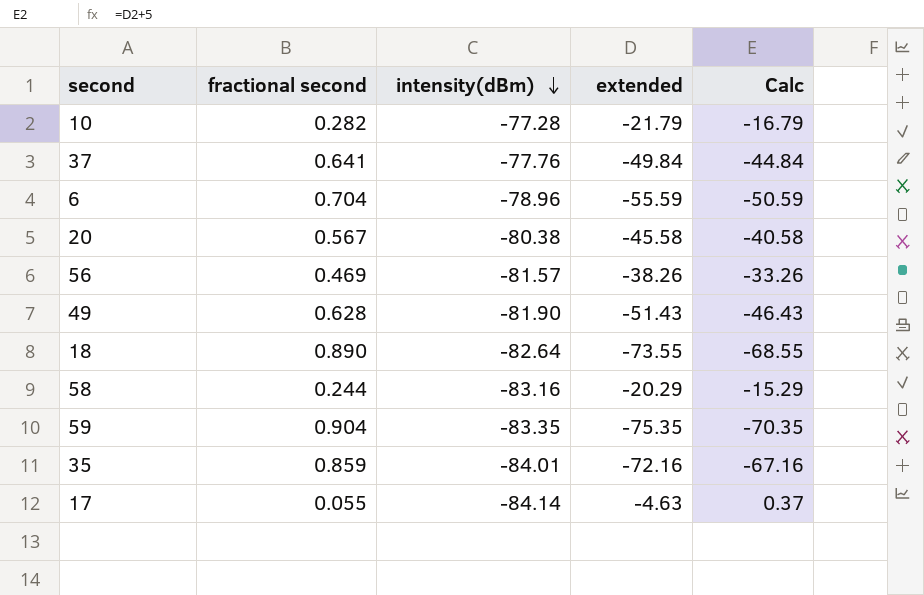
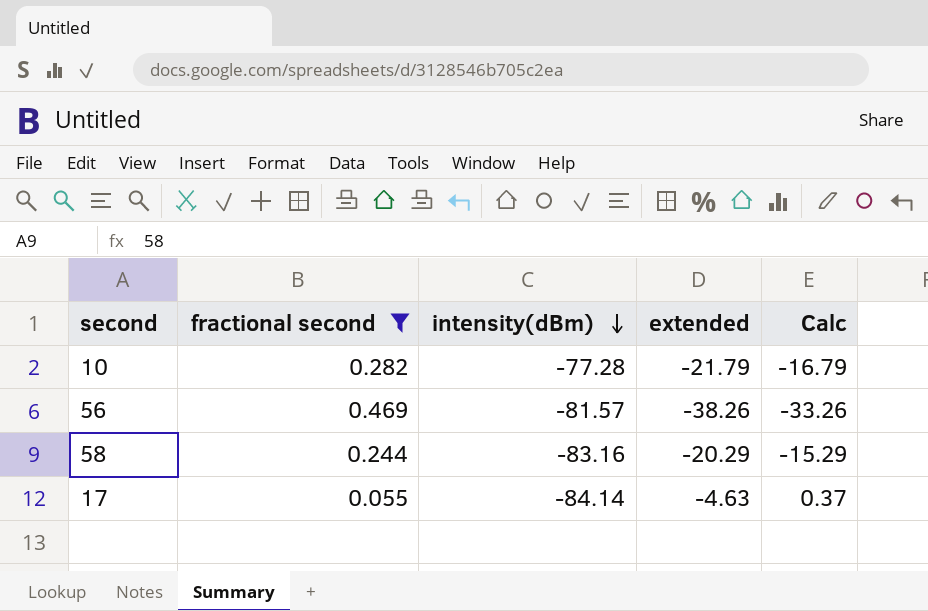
filter: none -> fractional second <= 0.469

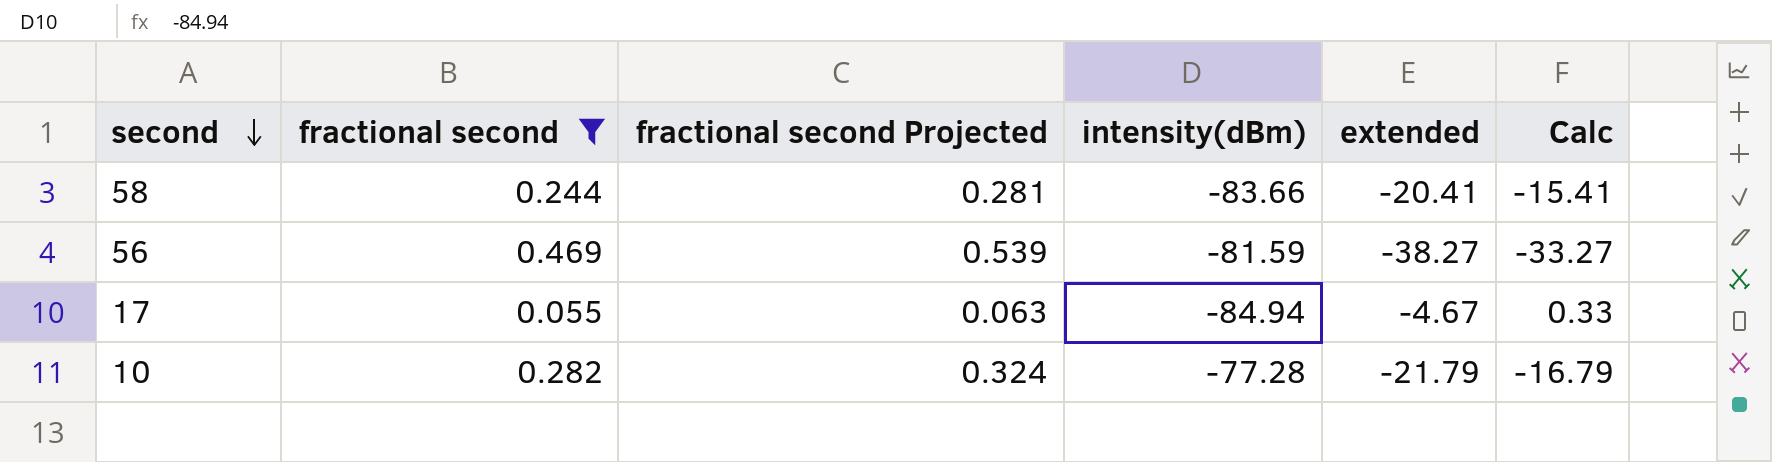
row order: intensity(dBm) descending -> second descending
column fractional second Projected | formula: none -> [fractional second] * 1.15
58 | intensity(dBm): -83.16 -> -83.66
58 | extended: -20.29 -> -20.41
58 | Calc: -15.29 -> -15.41
56 | intensity(dBm): -81.57 -> -81.59
56 | extended: -38.26 -> -38.27
56 | Calc: -33.26 -> -33.27
17 | intensity(dBm): -84.14 -> -84.94
17 | extended: -4.63 -> -4.67
17 | Calc: 0.37 -> 0.33

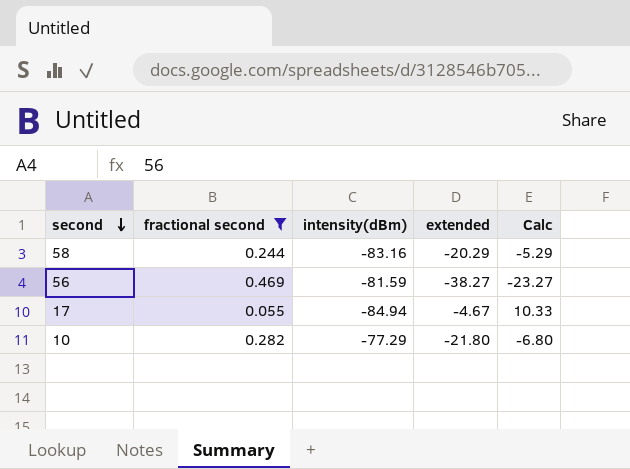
column fractional second Projected | formula: [fractional second] * 1.15 -> none
column Calc | formula: [extended] + 5 -> [extended] + 15
58 | intensity(dBm): -83.66 -> -83.16
58 | extended: -20.41 -> -20.29
10 | intensity(dBm): -77.28 -> -77.29
10 | extended: -21.79 -> -21.80

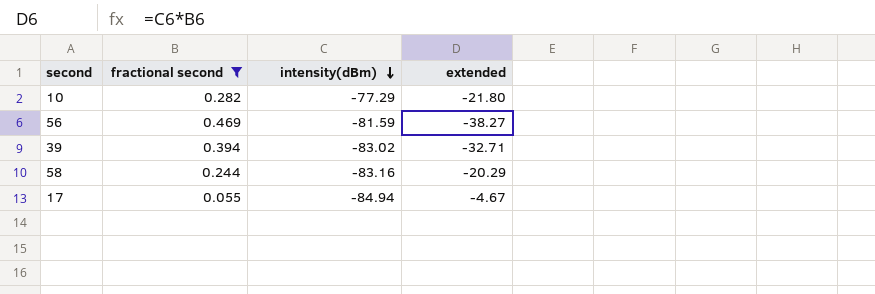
row order: second descending -> intensity(dBm) descending
column Calc | formula: [extended] + 15 -> none
row 39: none -> 0.394 | -83.02 | -32.71

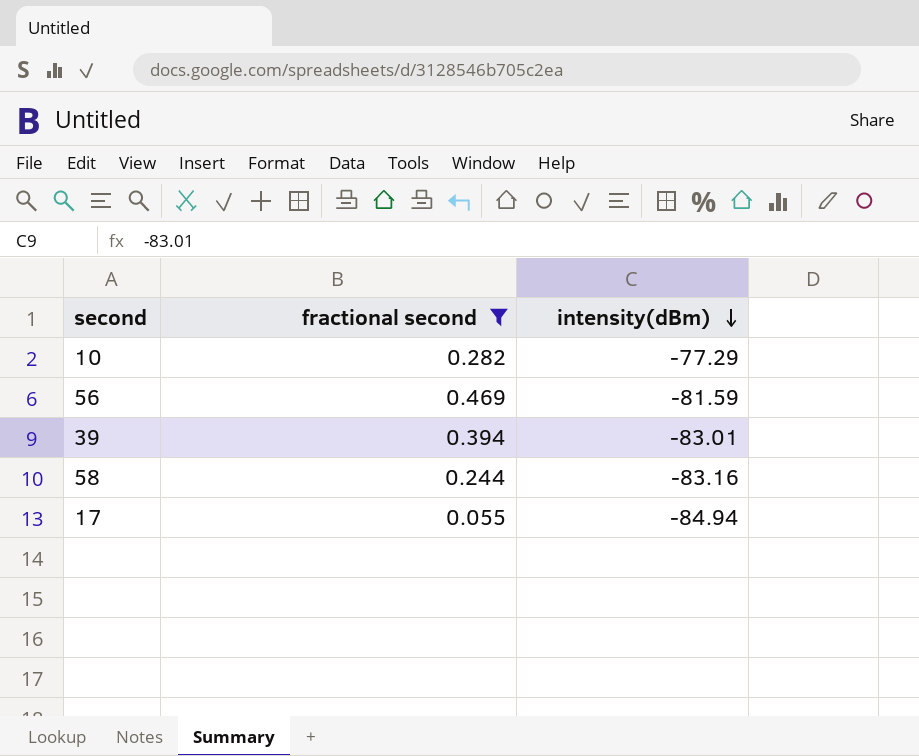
column extended | formula: [fractional second] * [intensity(dBm)] -> none
39 | intensity(dBm): -83.02 -> -83.01

